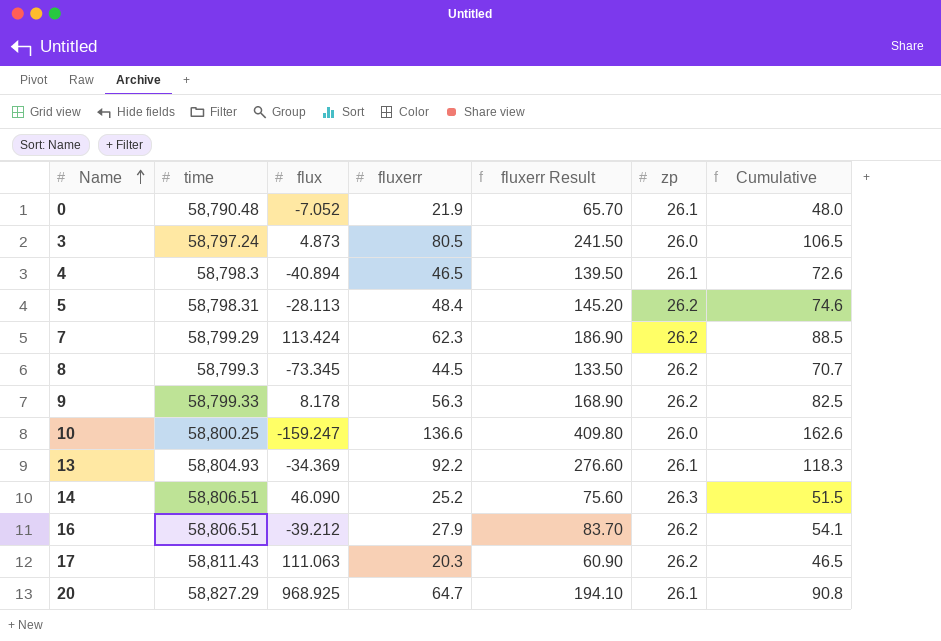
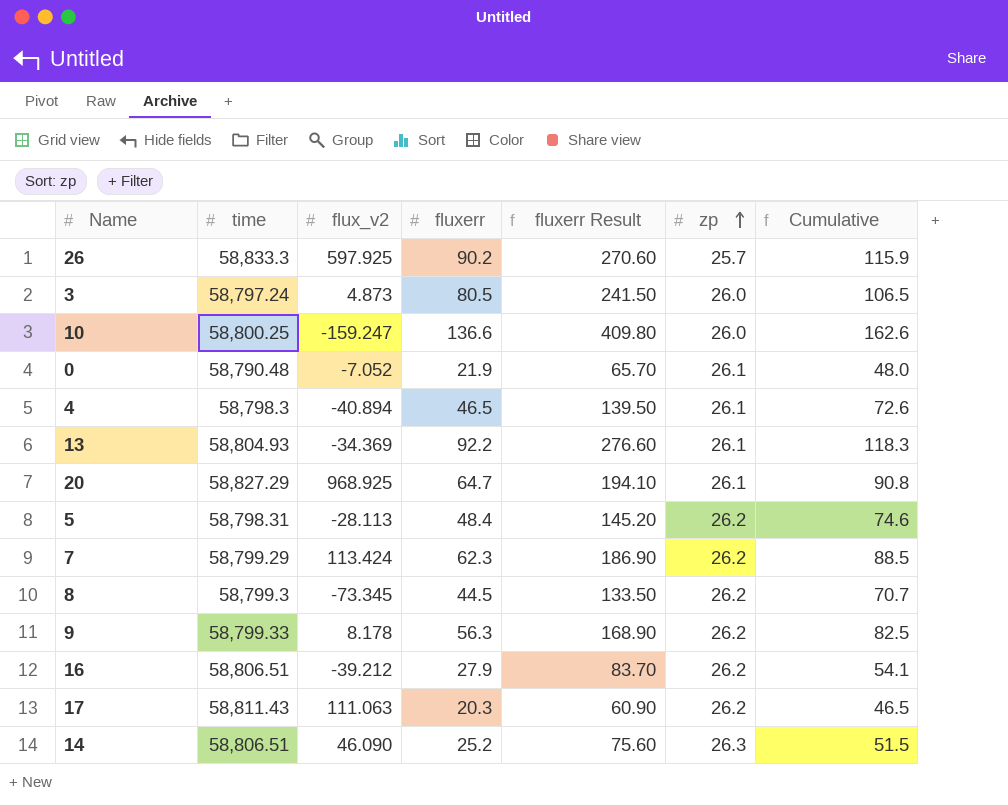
row order: Name ascending -> zp ascending
column name: flux -> flux_v2
row 26: none -> 58,833.3 | 597.925 | 90.2 | 270.60 | 25.7 | 115.9

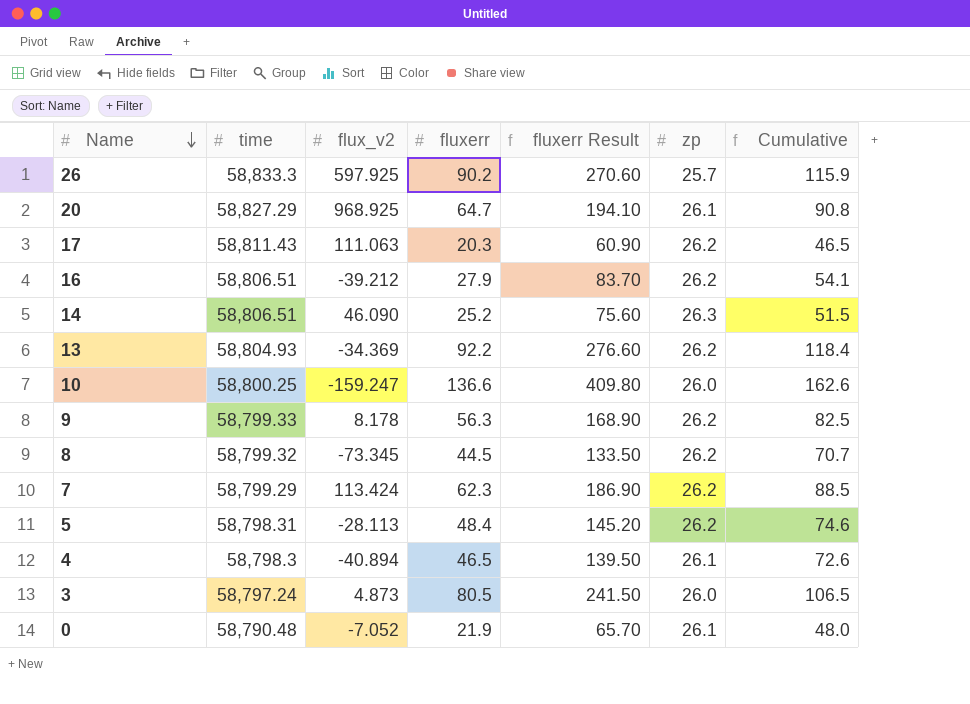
row order: zp ascending -> Name descending
13 | zp: 26.1 -> 26.2
13 | Cumulative: 118.3 -> 118.4
8 | time: 58,799.3 -> 58,799.32

